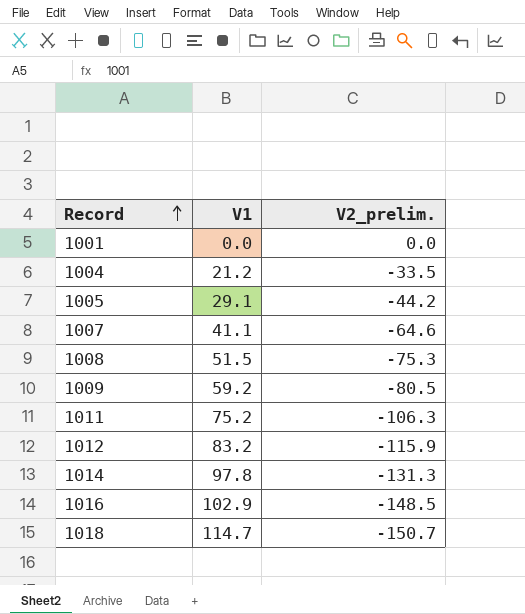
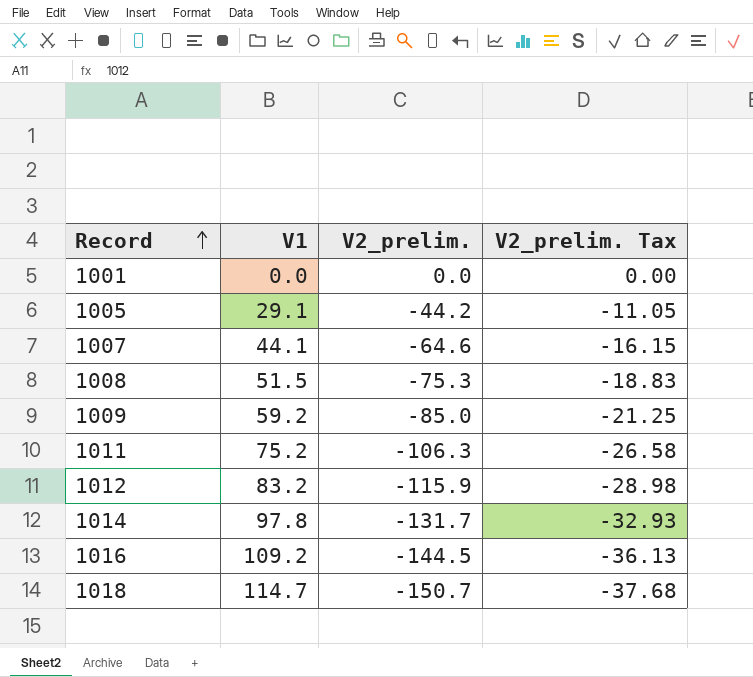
column V2_prelim. Tax | formula: none -> [V2_prelim.] * 0.25
row 1004: 21.2 | -33.5 -> none
1007 | V1: 41.1 -> 44.1
1009 | V2_prelim.: -80.5 -> -85.0
1014 | V2_prelim.: -131.3 -> -131.7
1016 | V1: 102.9 -> 109.2
1016 | V2_prelim.: -148.5 -> -144.5

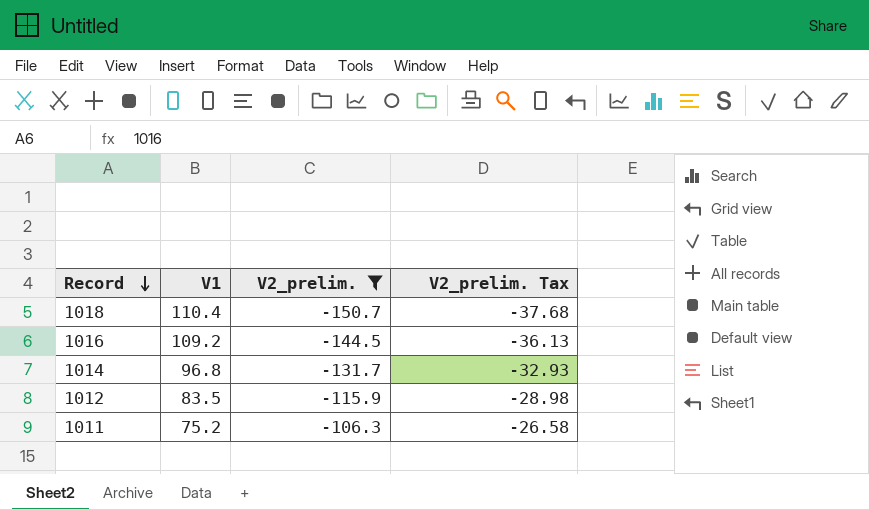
filter: none -> V2_prelim. <= -106.3
row order: Record ascending -> Record descending
1018 | V1: 114.7 -> 110.4
1014 | V1: 97.8 -> 96.8
1012 | V1: 83.2 -> 83.5

